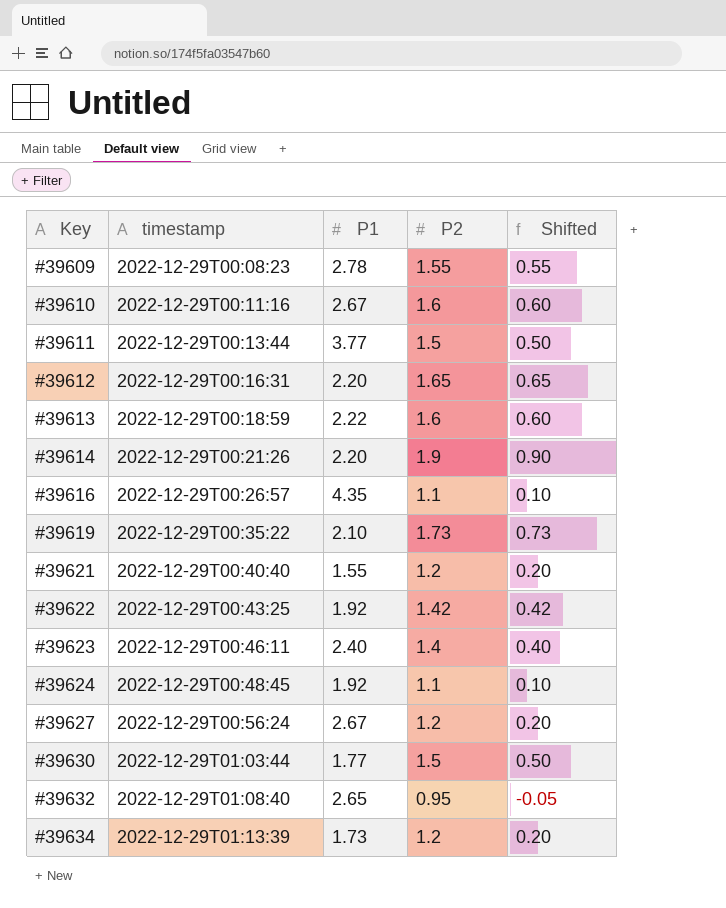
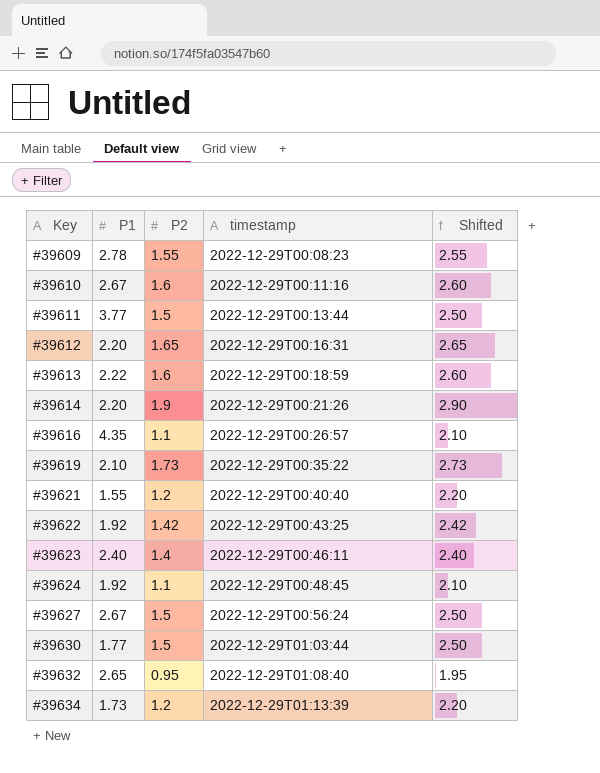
column timestamp | position: 2 -> 4
column Shifted | formula: [P2] - 1 -> [P2] + 1
#39627 | P2: 1.2 -> 1.5

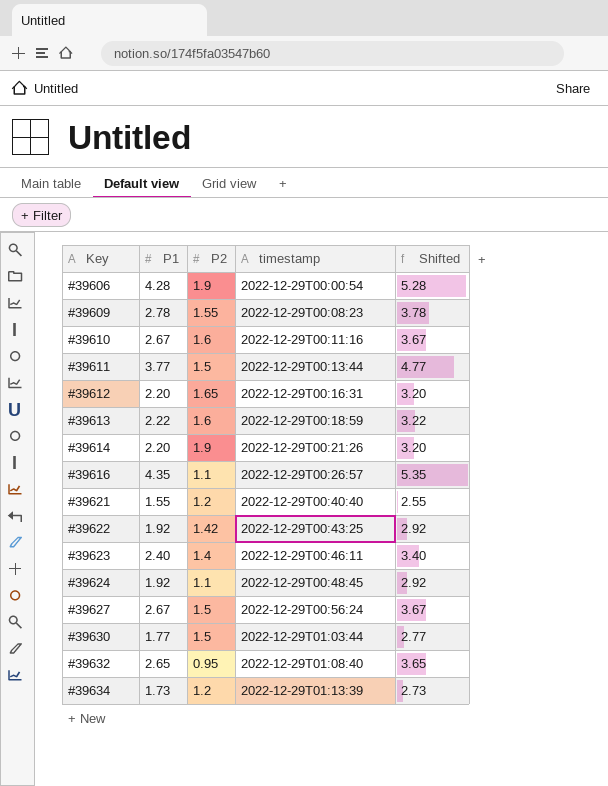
column Shifted | formula: [P2] + 1 -> [P1] + 1
row #39619: 2.10 | 1.73 | 2022-12-29T00:35:22 | 2.73 -> none
row #39606: none -> 4.28 | 1.9 | 2022-12-29T00:00:54 | 5.28

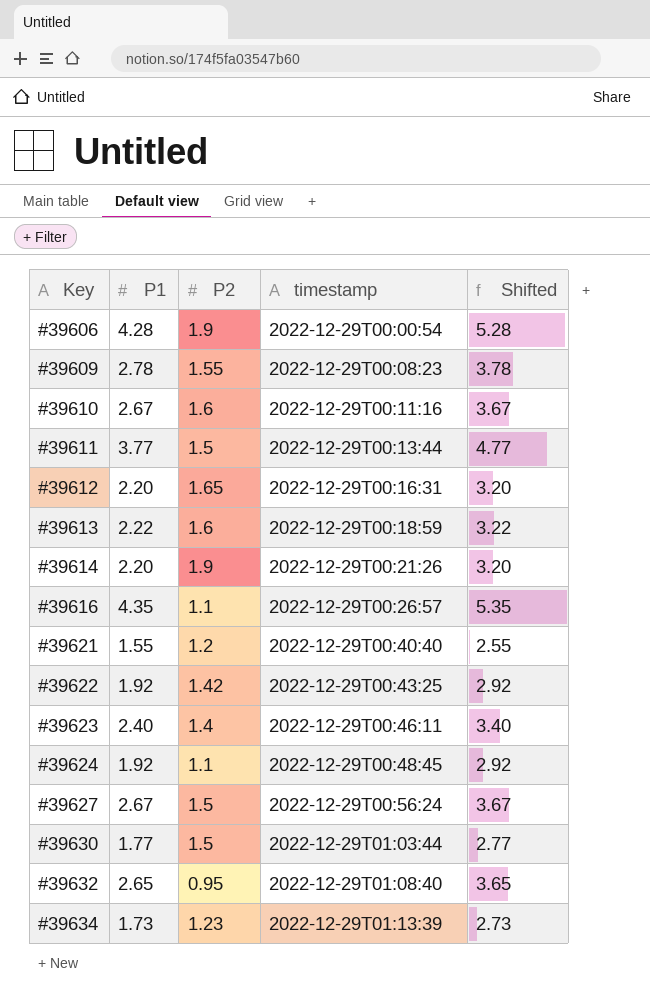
#39634 | P2: 1.2 -> 1.23

